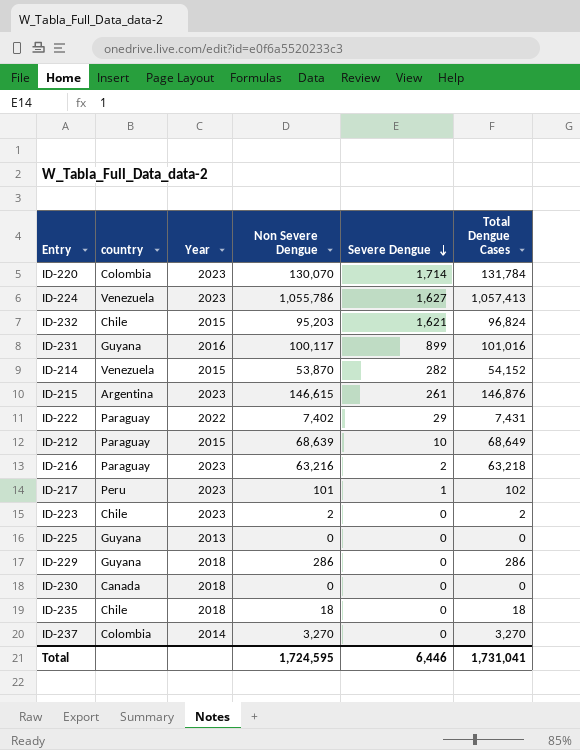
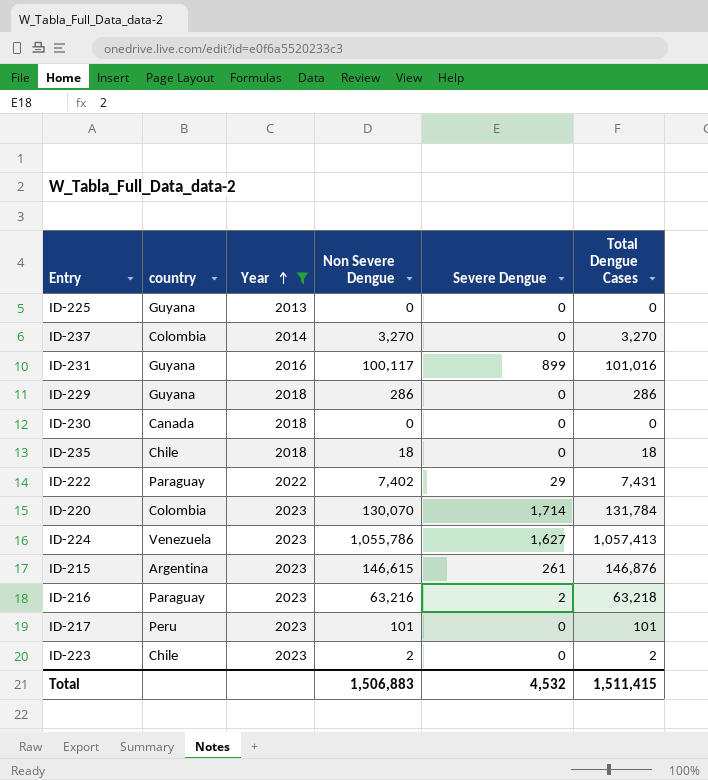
filter: none -> Year != 2015
row order: Severe Dengue descending -> Year ascending
ID-217 | Severe Dengue: 1 -> 0
ID-217 | Total Dengue Cases: 102 -> 101
Total | Non Severe Dengue: 1,724,595 -> 1,506,883
Total | Severe Dengue: 6,446 -> 4,532
Total | Total Dengue Cases: 1,731,041 -> 1,511,415

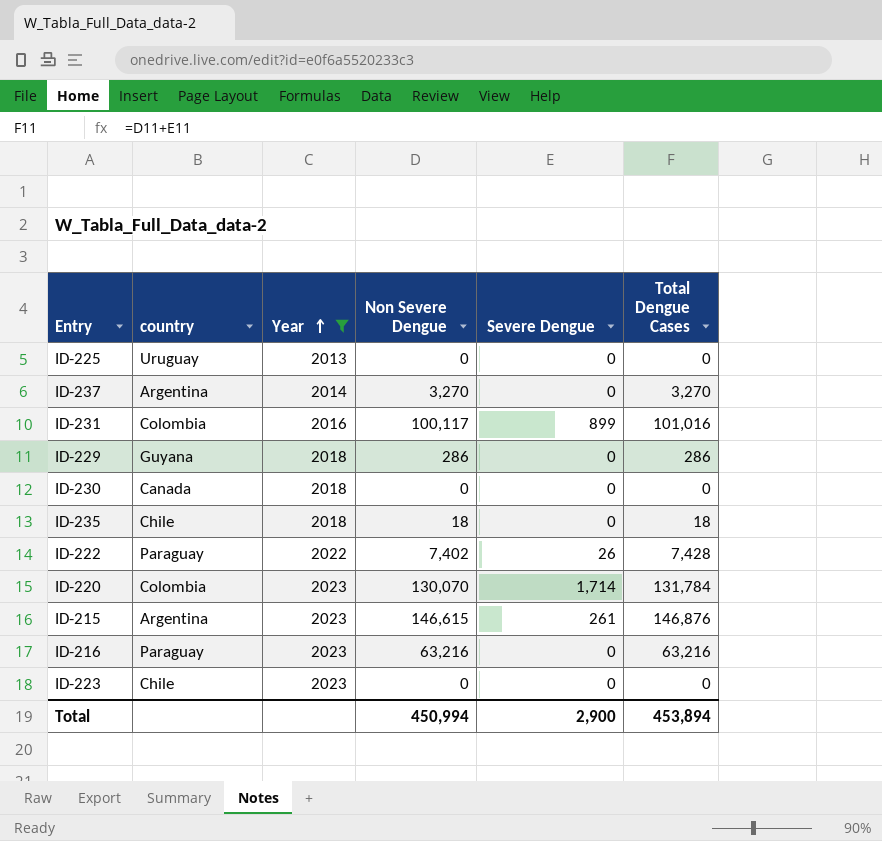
row ID-224: Venezuela | 2023 | 1,055,786 | 1,627 | 1,057,413 -> none
row ID-217: Peru | 2023 | 101 | 0 | 101 -> none
ID-225 | country: Guyana -> Uruguay
ID-237 | country: Colombia -> Argentina
ID-231 | country: Guyana -> Colombia
ID-222 | Severe Dengue: 29 -> 26
ID-222 | Total Dengue Cases: 7,431 -> 7,428
ID-216 | Severe Dengue: 2 -> 0
ID-216 | Total Dengue Cases: 63,218 -> 63,216
ID-223 | Non Severe Dengue: 2 -> 0
ID-223 | Total Dengue Cases: 2 -> 0
Total | Non Severe Dengue: 1,506,883 -> 450,994
Total | Severe Dengue: 4,532 -> 2,900
Total | Total Dengue Cases: 1,511,415 -> 453,894

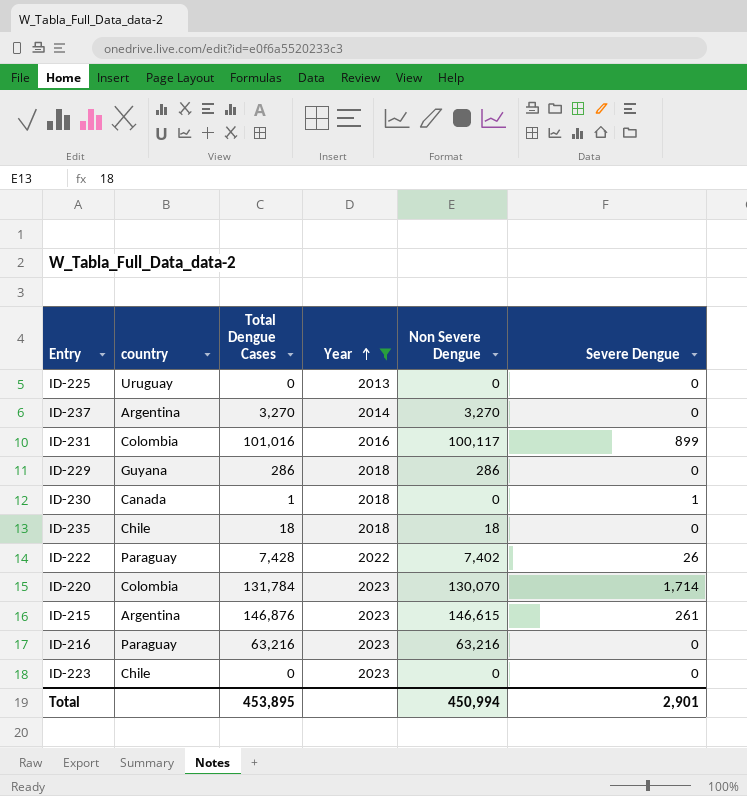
column Total Dengue Cases | position: 6 -> 3
ID-230 | Total Dengue Cases: 0 -> 1
ID-230 | Severe Dengue: 0 -> 1
Total | Total Dengue Cases: 453,894 -> 453,895
Total | Severe Dengue: 2,900 -> 2,901

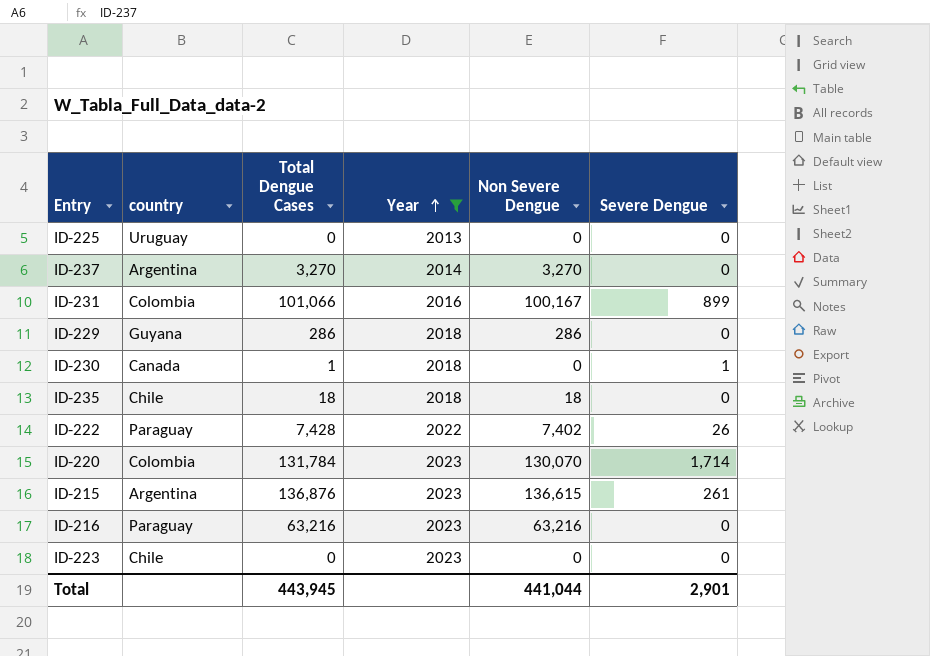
ID-231 | Total Dengue Cases: 101,016 -> 101,066
ID-231 | Non Severe Dengue: 100,117 -> 100,167
ID-215 | Total Dengue Cases: 146,876 -> 136,876
ID-215 | Non Severe Dengue: 146,615 -> 136,615
Total | Total Dengue Cases: 453,895 -> 443,945
Total | Non Severe Dengue: 450,994 -> 441,044

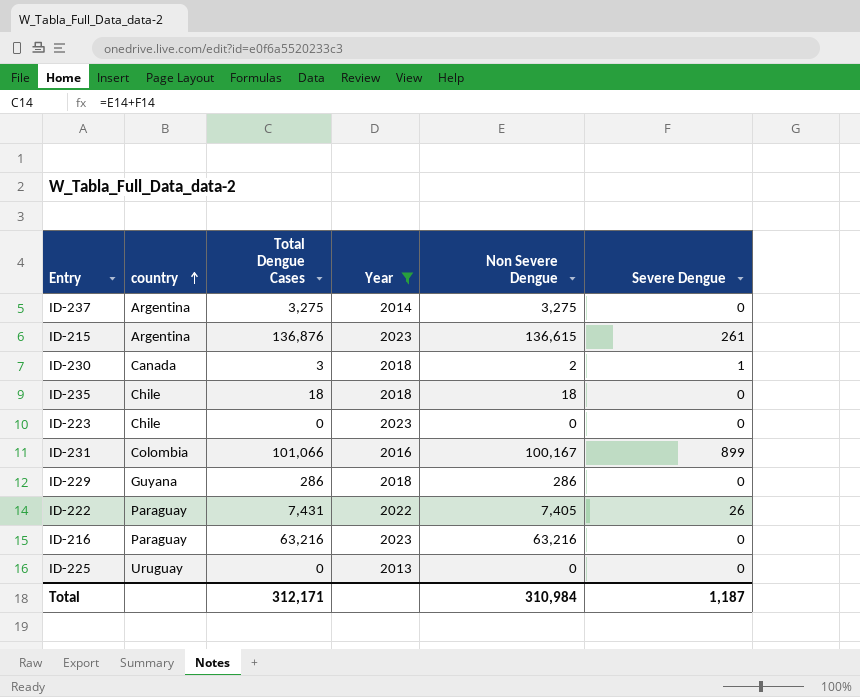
row order: Year ascending -> country ascending
row ID-220: Colombia | 131,784 | 2023 | 130,070 | 1,714 -> none
ID-237 | Total Dengue Cases: 3,270 -> 3,275
ID-237 | Non Severe Dengue: 3,270 -> 3,275
ID-230 | Total Dengue Cases: 1 -> 3
ID-230 | Non Severe Dengue: 0 -> 2
ID-222 | Total Dengue Cases: 7,428 -> 7,431
ID-222 | Non Severe Dengue: 7,402 -> 7,405
Total | Total Dengue Cases: 443,945 -> 312,171
Total | Non Severe Dengue: 441,044 -> 310,984
Total | Severe Dengue: 2,901 -> 1,187

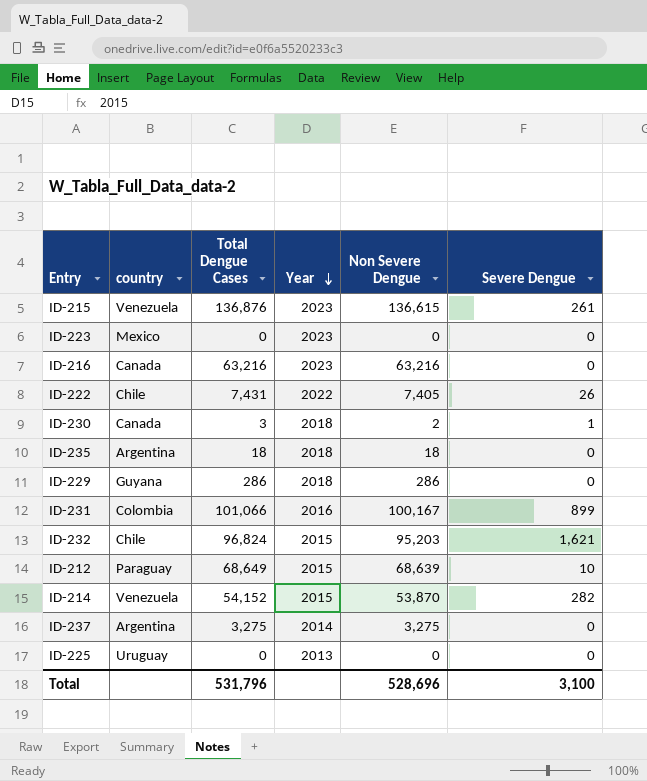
filter: Year != 2015 -> none
row order: country ascending -> Year descending
ID-215 | country: Argentina -> Venezuela
ID-223 | country: Chile -> Mexico
ID-216 | country: Paraguay -> Canada
ID-222 | country: Paraguay -> Chile
ID-235 | country: Chile -> Argentina
Total | Total Dengue Cases: 312,171 -> 531,796
Total | Non Severe Dengue: 310,984 -> 528,696
Total | Severe Dengue: 1,187 -> 3,100

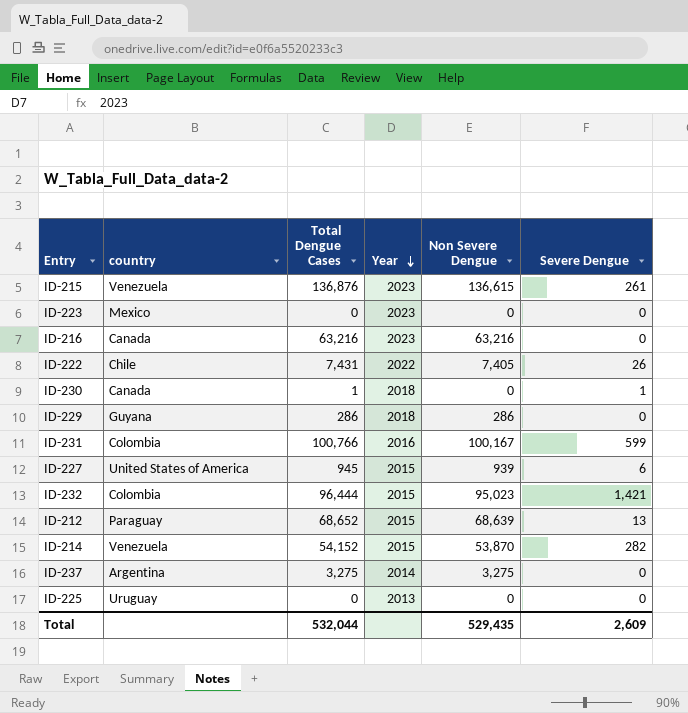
row ID-235: Argentina | 18 | 2018 | 18 | 0 -> none
ID-230 | Total Dengue Cases: 3 -> 1
ID-230 | Non Severe Dengue: 2 -> 0
ID-231 | Total Dengue Cases: 101,066 -> 100,766
ID-231 | Severe Dengue: 899 -> 599
row ID-227: none -> United States of America | 945 | 2015 | 939 | 6
ID-232 | country: Chile -> Colombia
ID-232 | Total Dengue Cases: 96,824 -> 96,444
ID-232 | Non Severe Dengue: 95,203 -> 95,023
ID-232 | Severe Dengue: 1,621 -> 1,421
ID-212 | Total Dengue Cases: 68,649 -> 68,652
ID-212 | Severe Dengue: 10 -> 13
Total | Total Dengue Cases: 531,796 -> 532,044
Total | Non Severe Dengue: 528,696 -> 529,435
Total | Severe Dengue: 3,100 -> 2,609

